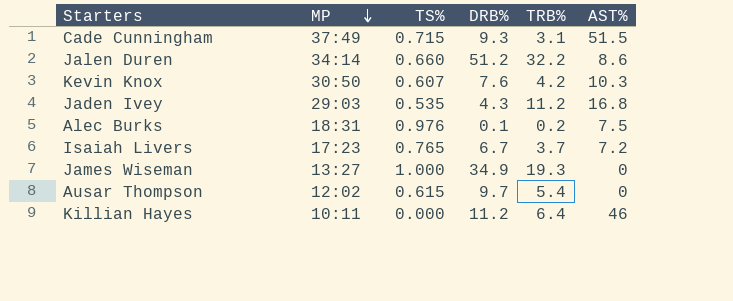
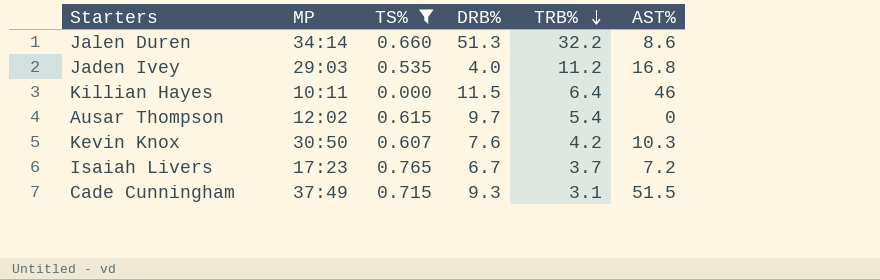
filter: none -> TS% <= 0.765
row order: MP descending -> TRB% descending
Jalen Duren | DRB%: 51.2 -> 51.3
Jaden Ivey | DRB%: 4.3 -> 4.0
Killian Hayes | DRB%: 11.2 -> 11.5

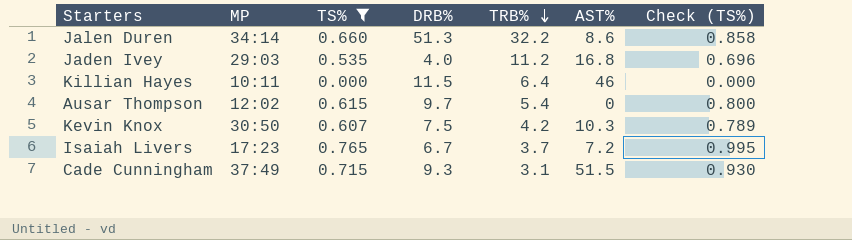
column Check (TS%) | formula: none -> [TS%] * 1.3
Kevin Knox | DRB%: 7.6 -> 7.5

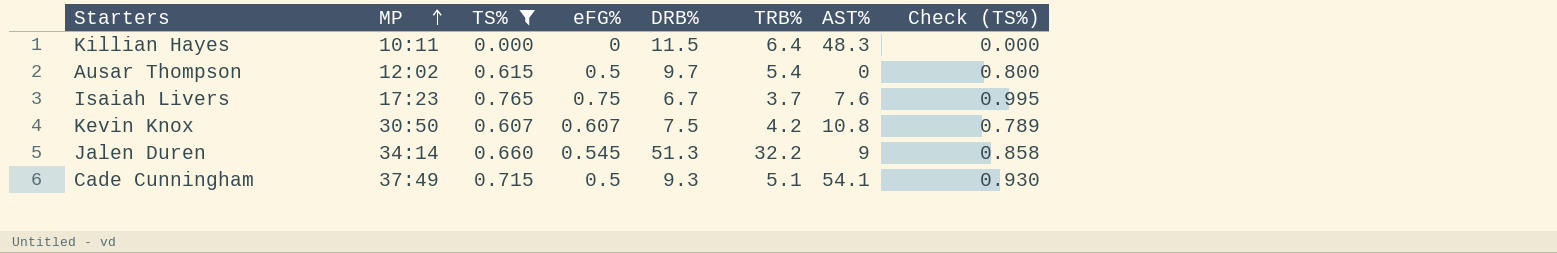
row order: TRB% descending -> MP ascending
column eFG% | position: none -> 4
row Jaden Ivey: 29:03 | 0.535 | 4.0 | 11.2 | 16.8 | 0.696 -> none
Killian Hayes | AST%: 46 -> 48.3
Isaiah Livers | AST%: 7.2 -> 7.6
Kevin Knox | AST%: 10.3 -> 10.8
Jalen Duren | AST%: 8.6 -> 9
Cade Cunningham | TRB%: 3.1 -> 5.1
Cade Cunningham | AST%: 51.5 -> 54.1

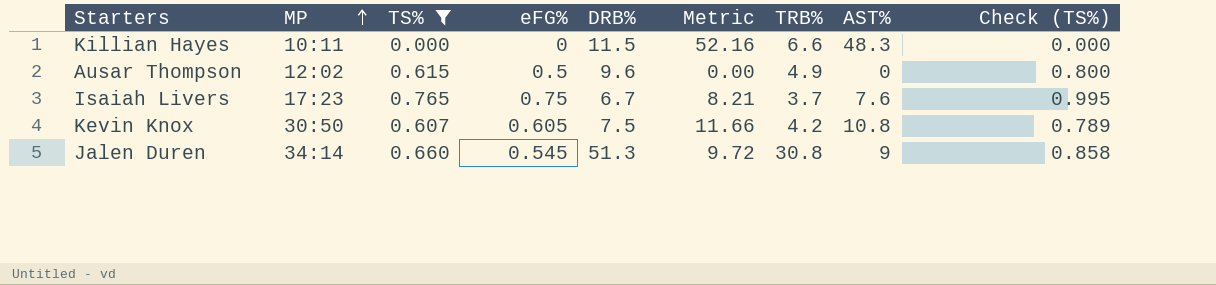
column Metric | formula: none -> [AST%] * 1.08
row Cade Cunningham: 37:49 | 0.715 | 0.5 | 9.3 | 5.1 | 54.1 | 0.930 -> none
Killian Hayes | TRB%: 6.4 -> 6.6
Ausar Thompson | DRB%: 9.7 -> 9.6
Ausar Thompson | TRB%: 5.4 -> 4.9
Kevin Knox | eFG%: 0.607 -> 0.605
Jalen Duren | TRB%: 32.2 -> 30.8

